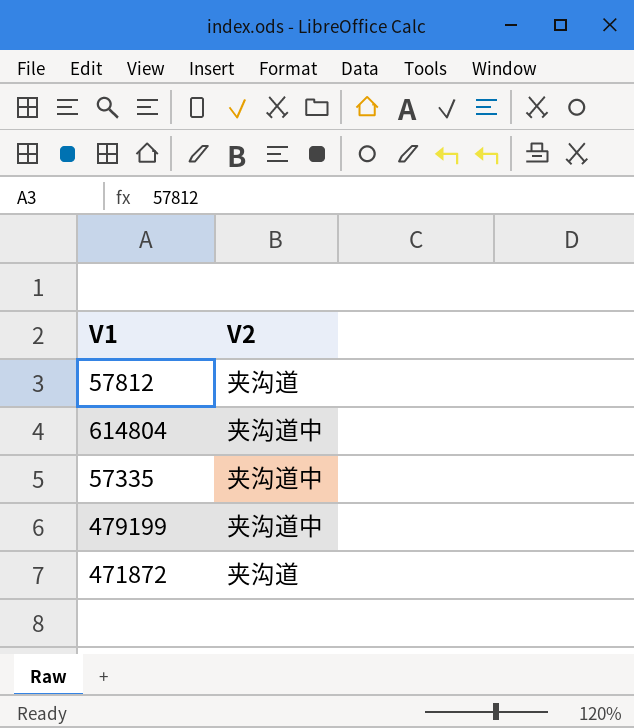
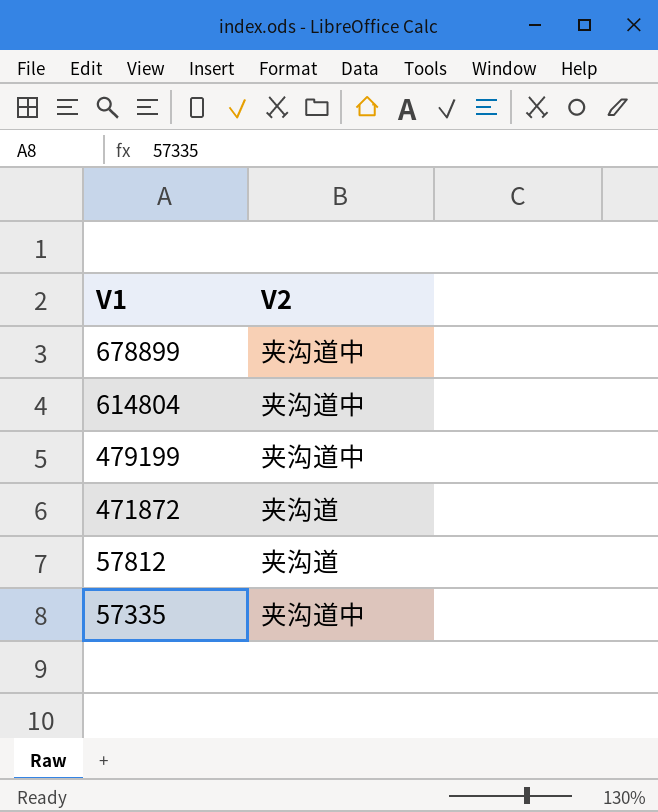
row order: none -> V1 descending
row 678899: none -> 夹沟道中

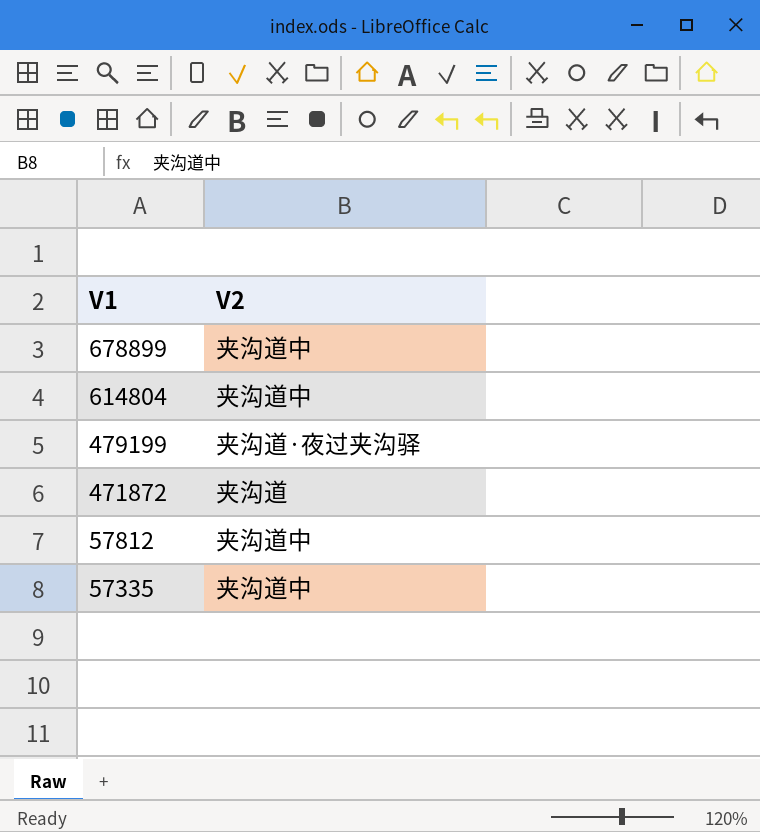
479199 | V2: 夹沟道中 -> 夹沟道·夜过夹沟驿
57812 | V2: 夹沟道 -> 夹沟道中

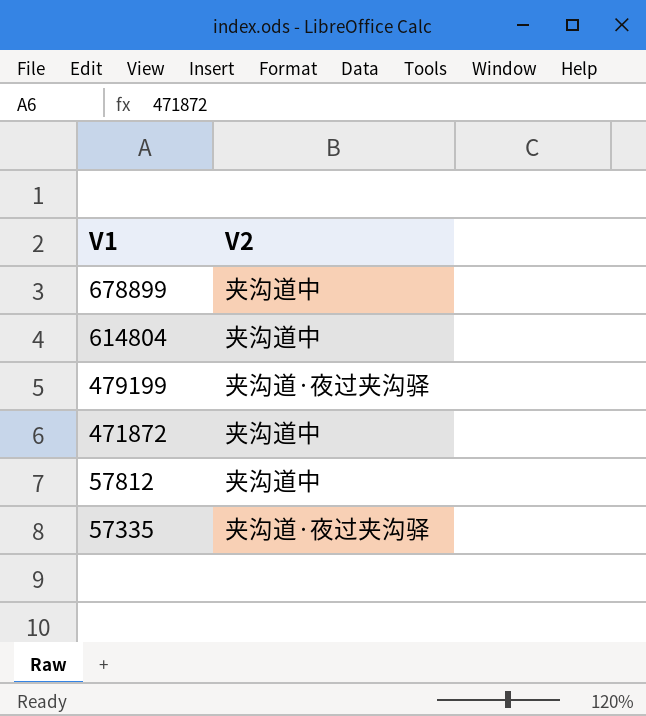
471872 | V2: 夹沟道 -> 夹沟道中
57335 | V2: 夹沟道中 -> 夹沟道·夜过夹沟驿

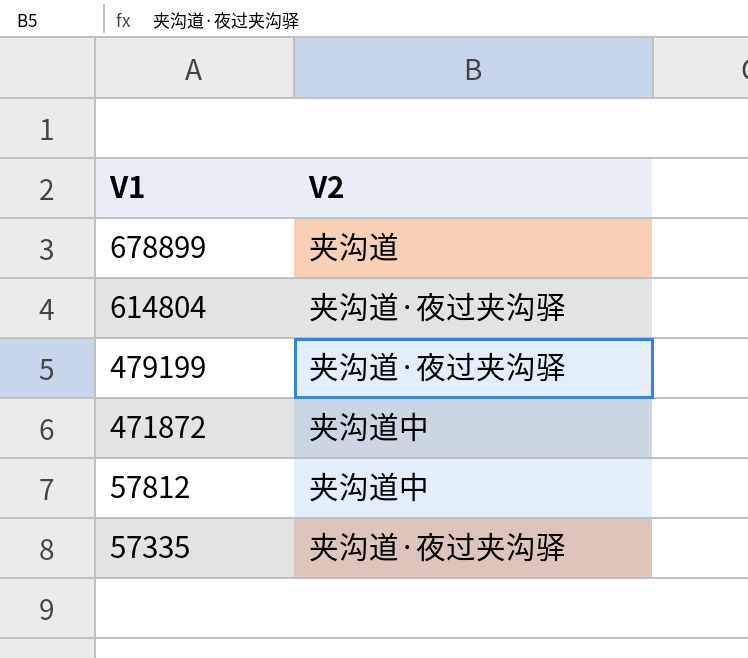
678899 | V2: 夹沟道中 -> 夹沟道
614804 | V2: 夹沟道中 -> 夹沟道·夜过夹沟驿

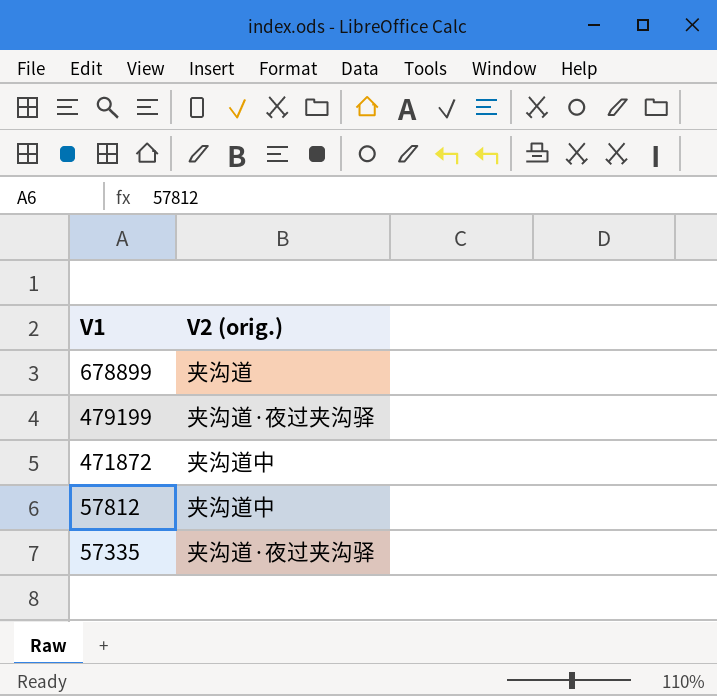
column name: V2 -> V2 (orig.)
row 614804: 夹沟道·夜过夹沟驿 -> none

